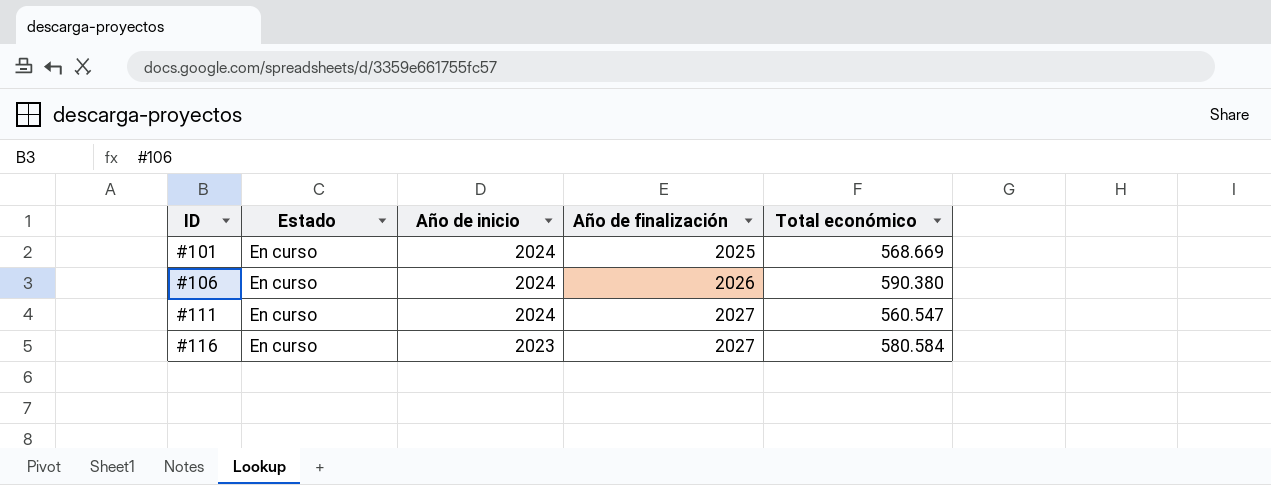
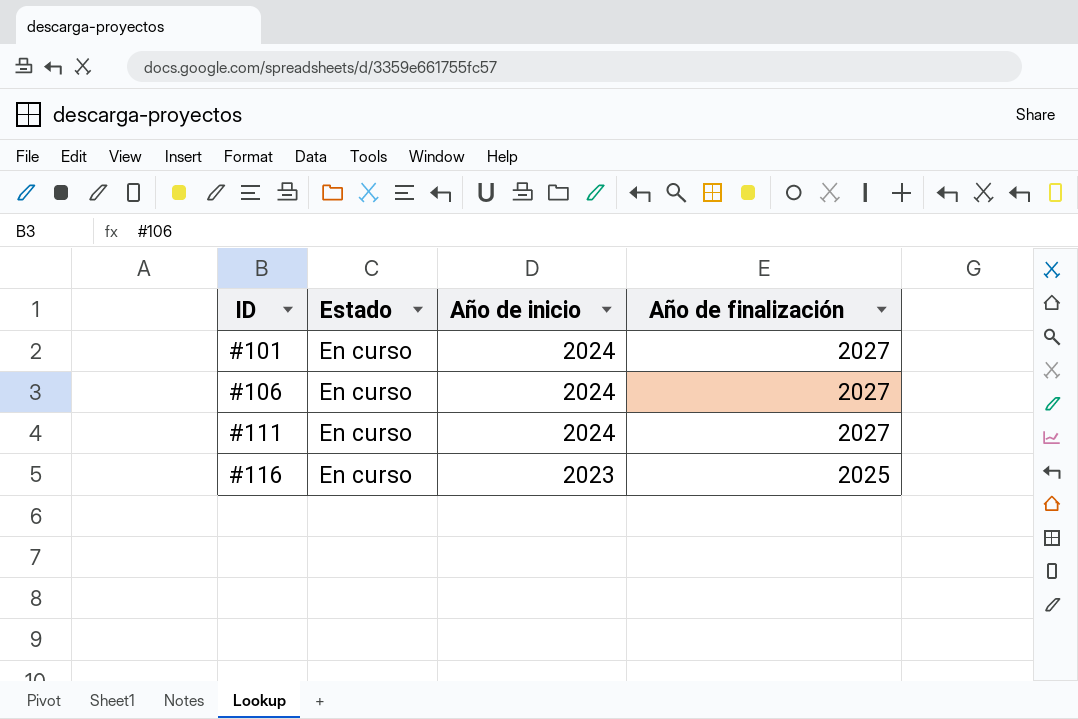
column Total económico | position: 5 -> none
#101 | Año de finalización: 2025 -> 2027
#106 | Año de finalización: 2026 -> 2027
#116 | Año de finalización: 2027 -> 2025

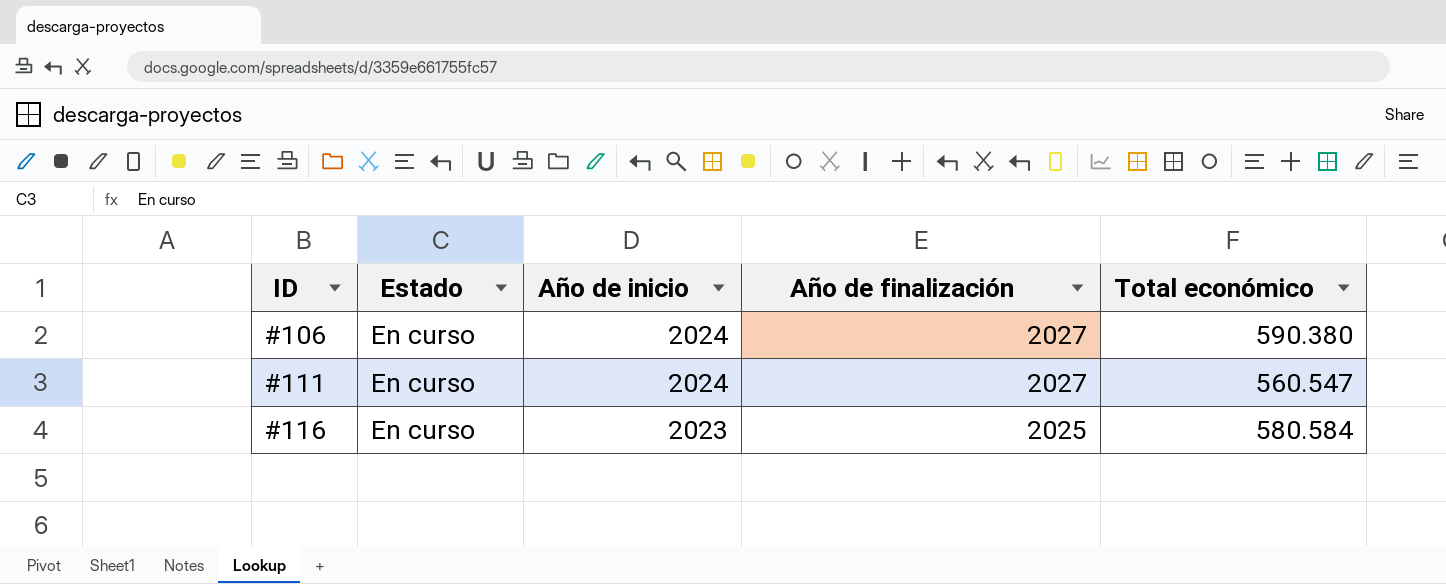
column Total económico | position: none -> 5
row #101: En curso | 2024 | 2027 -> none

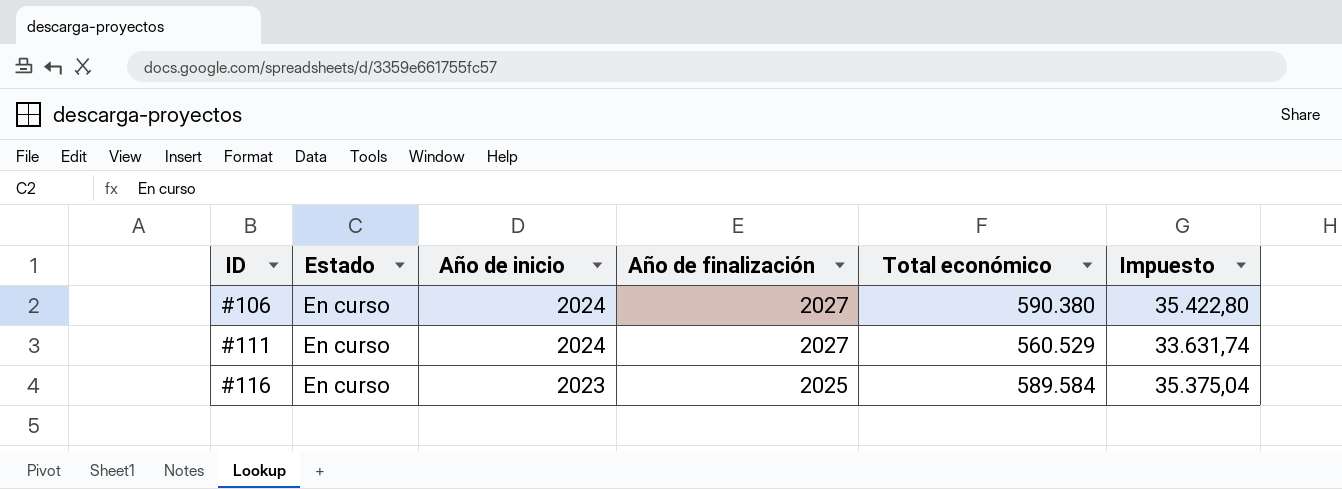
column Impuesto | formula: none -> [Total económico] * 0,06
#111 | Total económico: 560.547 -> 560.529
#116 | Total económico: 580.584 -> 589.584

